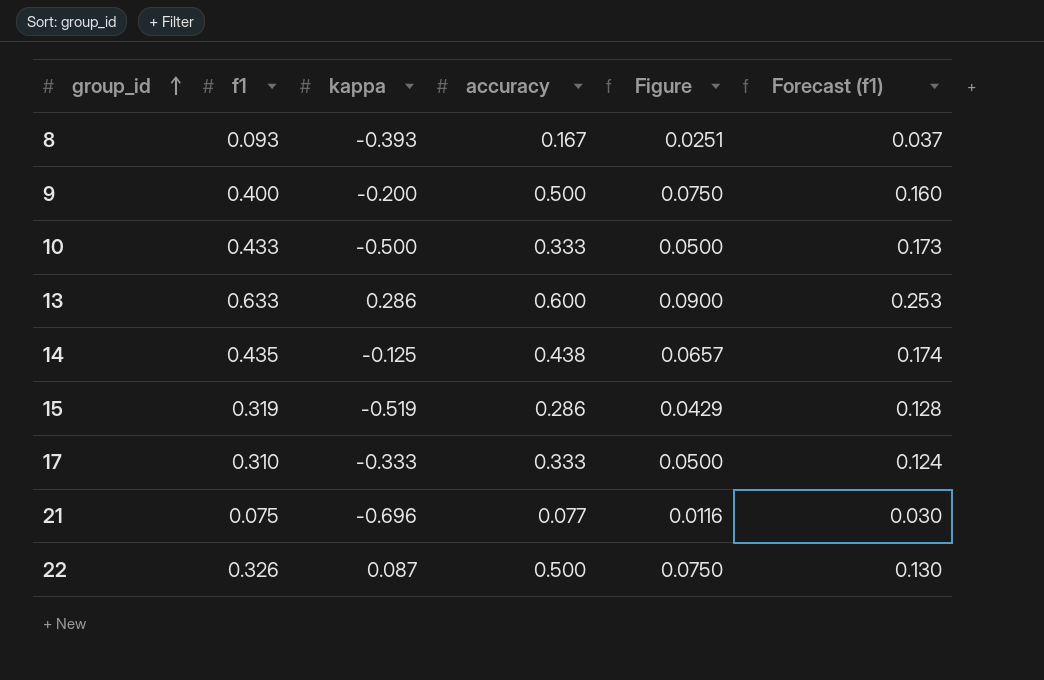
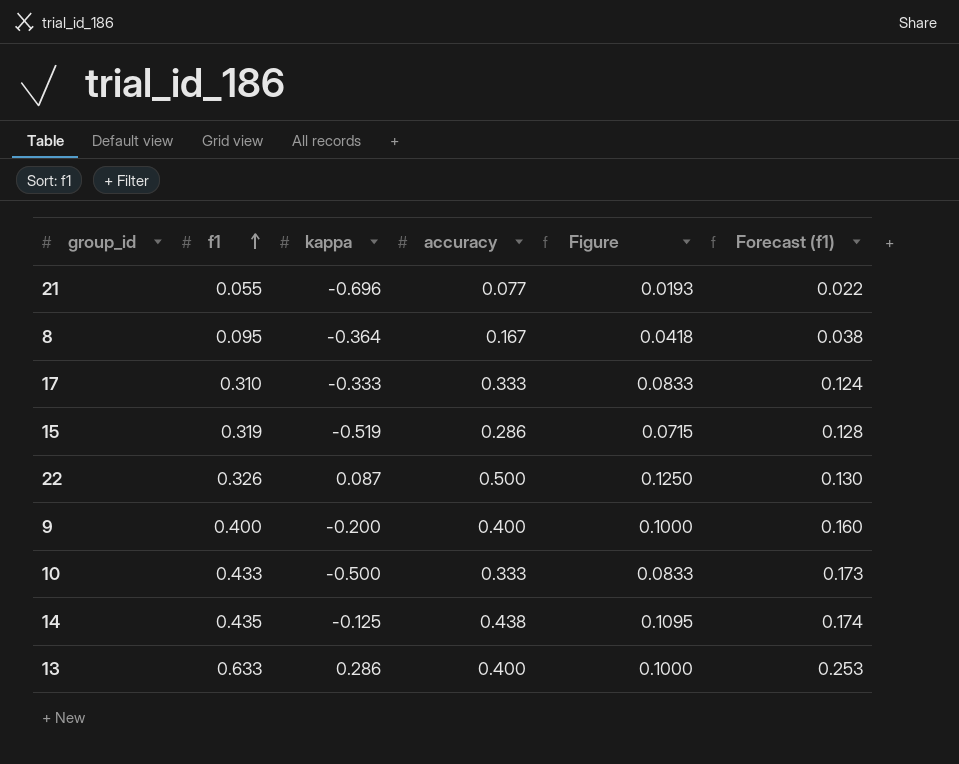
row order: group_id ascending -> f1 ascending
column Figure | formula: [accuracy] * 0.15 -> [accuracy] * 0.25
21 | f1: 0.075 -> 0.055
21 | Forecast (f1): 0.030 -> 0.022
8 | f1: 0.093 -> 0.095
8 | kappa: -0.393 -> -0.364
8 | Forecast (f1): 0.037 -> 0.038
9 | accuracy: 0.500 -> 0.400
13 | accuracy: 0.600 -> 0.400

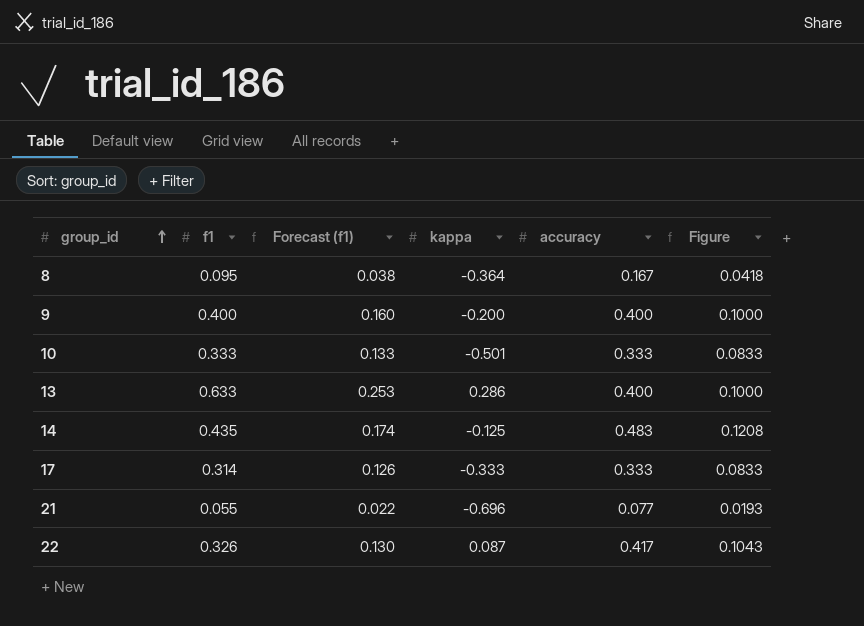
row order: f1 ascending -> group_id ascending
column Forecast (f1) | position: 6 -> 3
row 15: 0.319 | -0.519 | 0.286 | 0.0715 | 0.128 -> none
10 | f1: 0.433 -> 0.333
10 | Forecast (f1): 0.173 -> 0.133
10 | kappa: -0.500 -> -0.501
14 | accuracy: 0.438 -> 0.483
14 | Figure: 0.1095 -> 0.1208
17 | f1: 0.310 -> 0.314
17 | Forecast (f1): 0.124 -> 0.126
22 | accuracy: 0.500 -> 0.417
22 | Figure: 0.1250 -> 0.1043

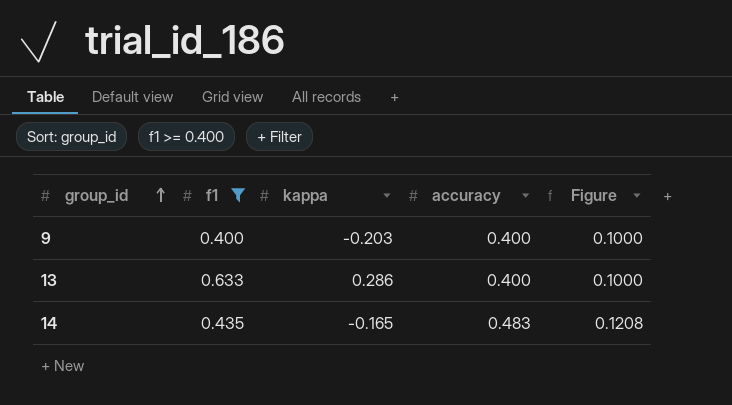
filter: none -> f1 >= 0.400
column Forecast (f1) | formula: [f1] * 0.4 -> none
9 | kappa: -0.200 -> -0.203
14 | kappa: -0.125 -> -0.165

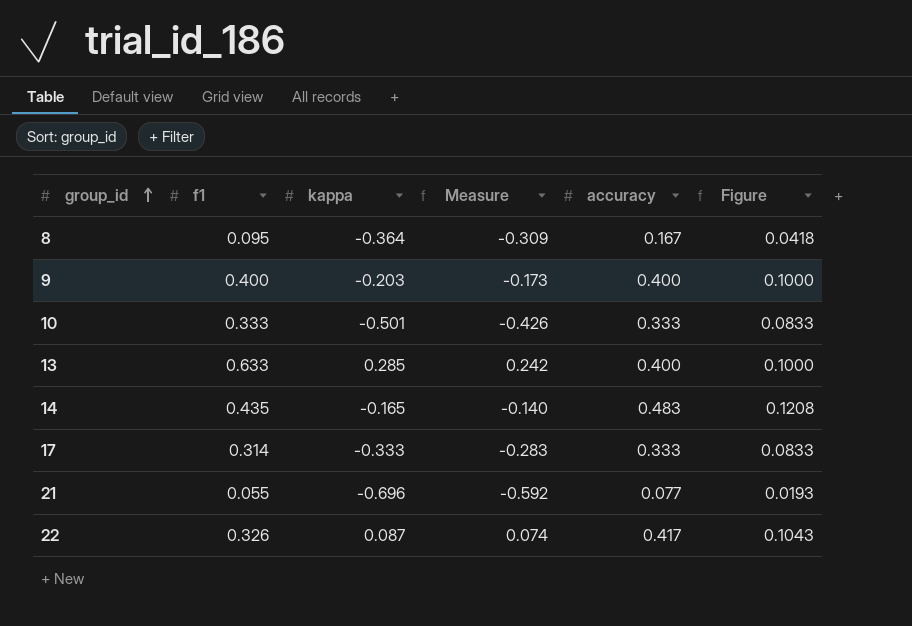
filter: f1 >= 0.400 -> none
column Measure | formula: none -> [kappa] * 0.85
13 | kappa: 0.286 -> 0.285

